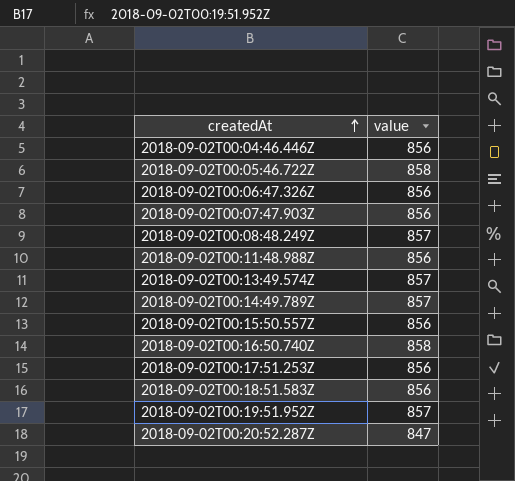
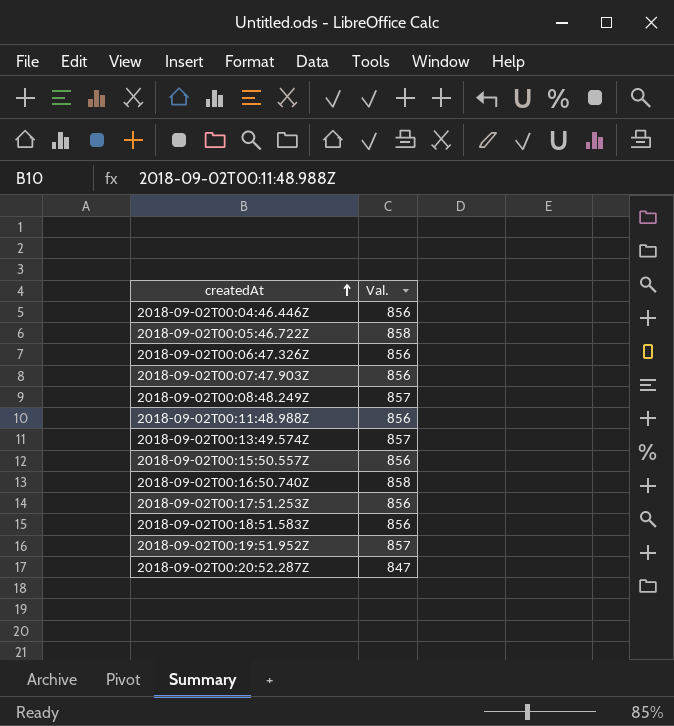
column name: value -> Val.
row 2018-09-02T00:14:49.789Z: 857 -> none

